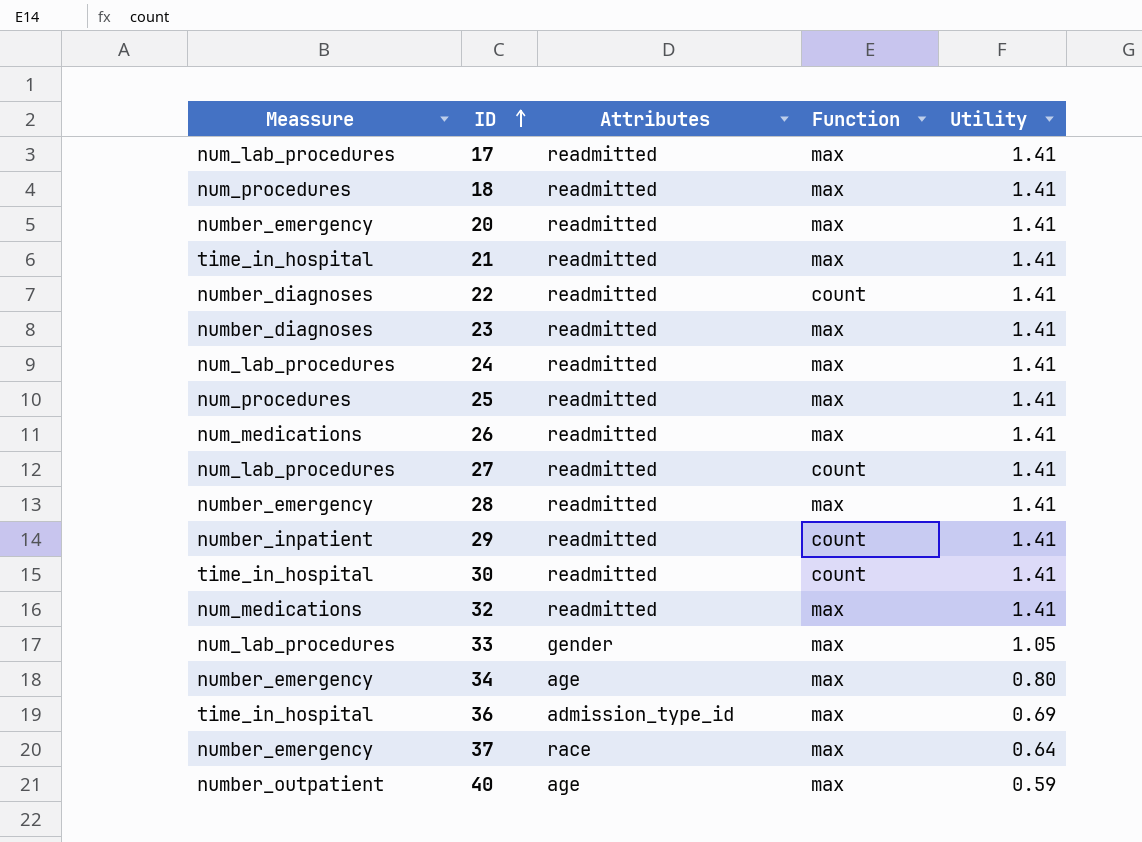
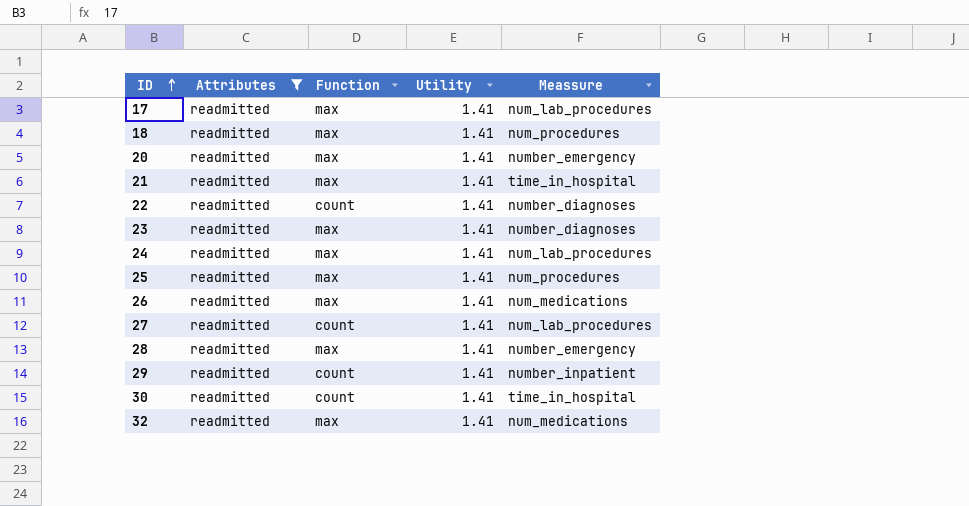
filter: none -> Attributes = readmitted
column Meassure | position: 1 -> 5

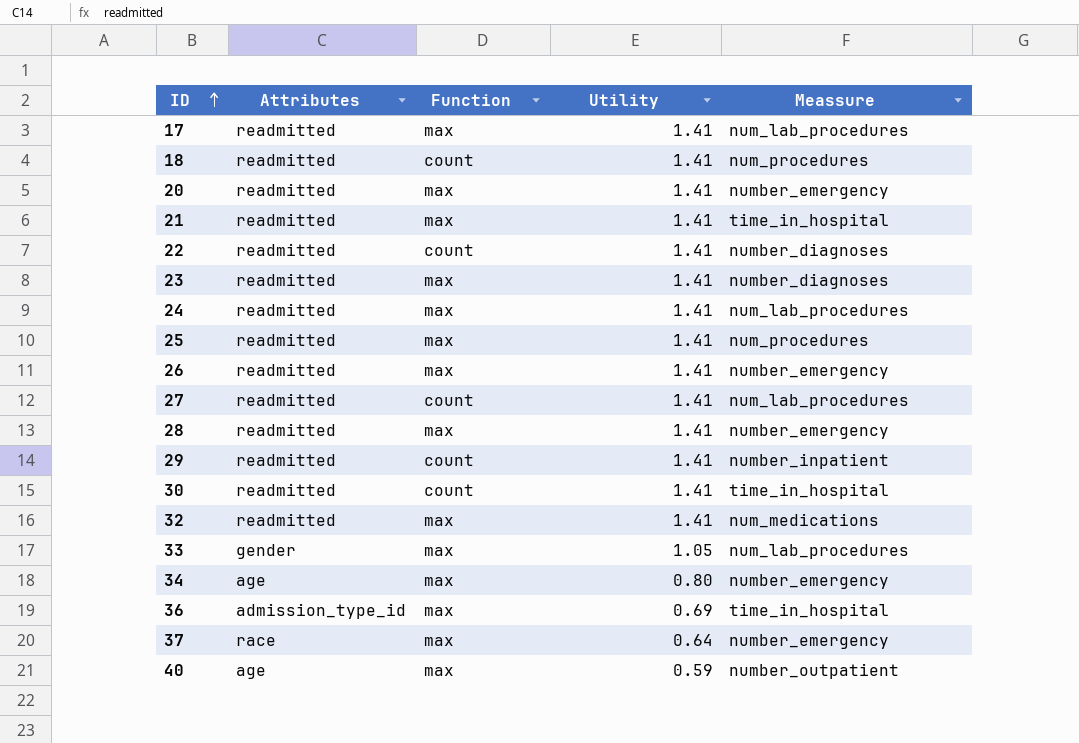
filter: Attributes = readmitted -> none
18 | Function: max -> count
26 | Meassure: num_medications -> number_emergency

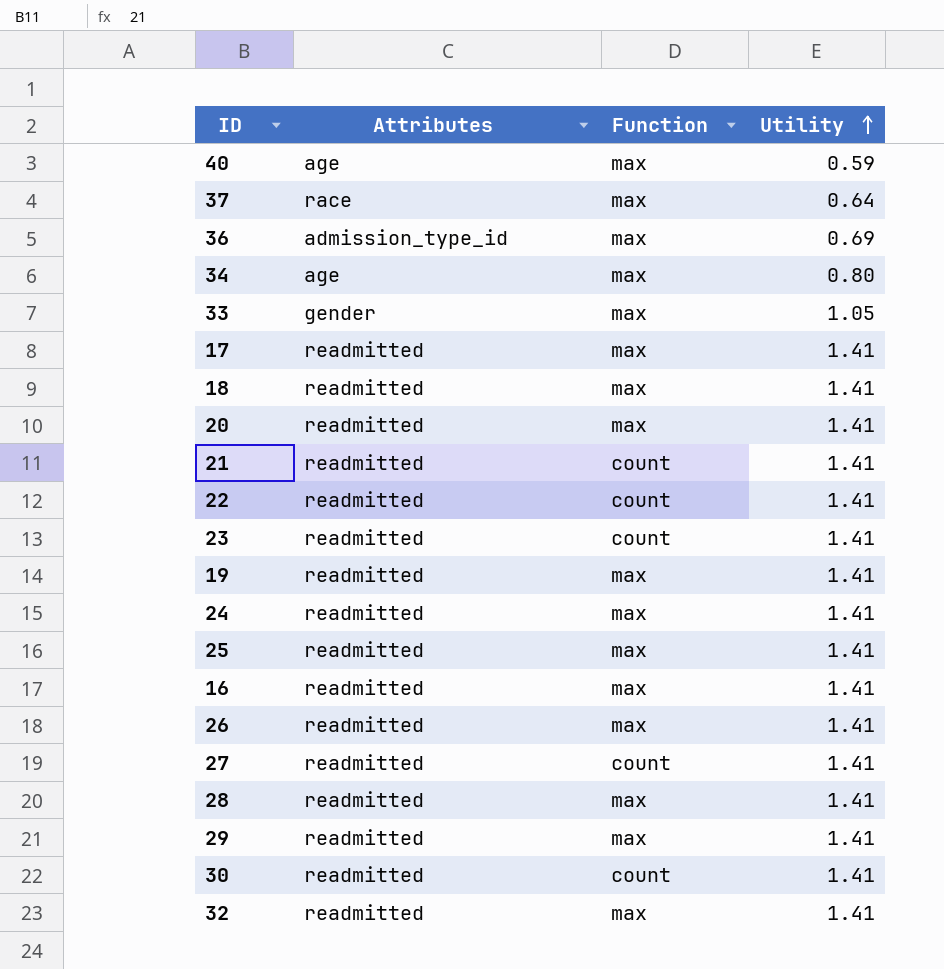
row order: ID ascending -> Utility ascending
column Meassure | position: 5 -> none
18 | Function: count -> max
21 | Function: max -> count
23 | Function: max -> count
row 19: none -> readmitted | max | 1.41
row 16: none -> readmitted | max | 1.41
29 | Function: count -> max

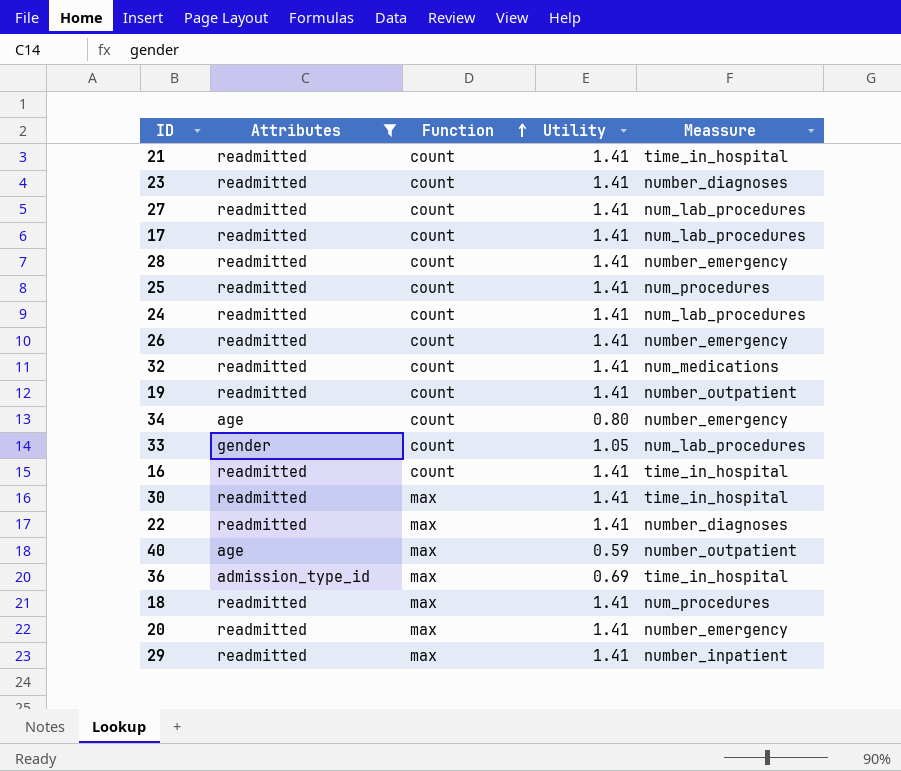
filter: none -> Attributes != race
row order: Utility ascending -> Function ascending
column Meassure | position: none -> 5
17 | Function: max -> count
28 | Function: max -> count
25 | Function: max -> count
24 | Function: max -> count
26 | Function: max -> count
32 | Function: max -> count
19 | Function: max -> count
34 | Function: max -> count
33 | Function: max -> count
16 | Function: max -> count
30 | Function: count -> max
22 | Function: count -> max

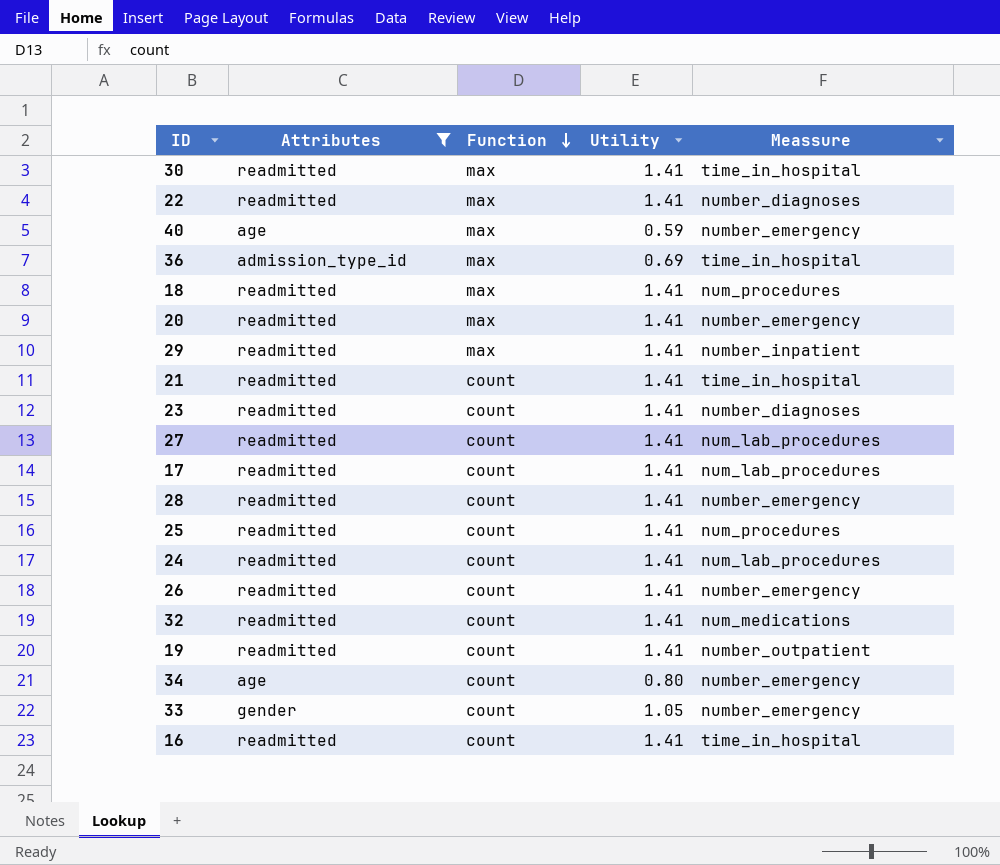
row order: Function ascending -> Function descending
40 | Meassure: number_outpatient -> number_emergency
33 | Meassure: num_lab_procedures -> number_emergency

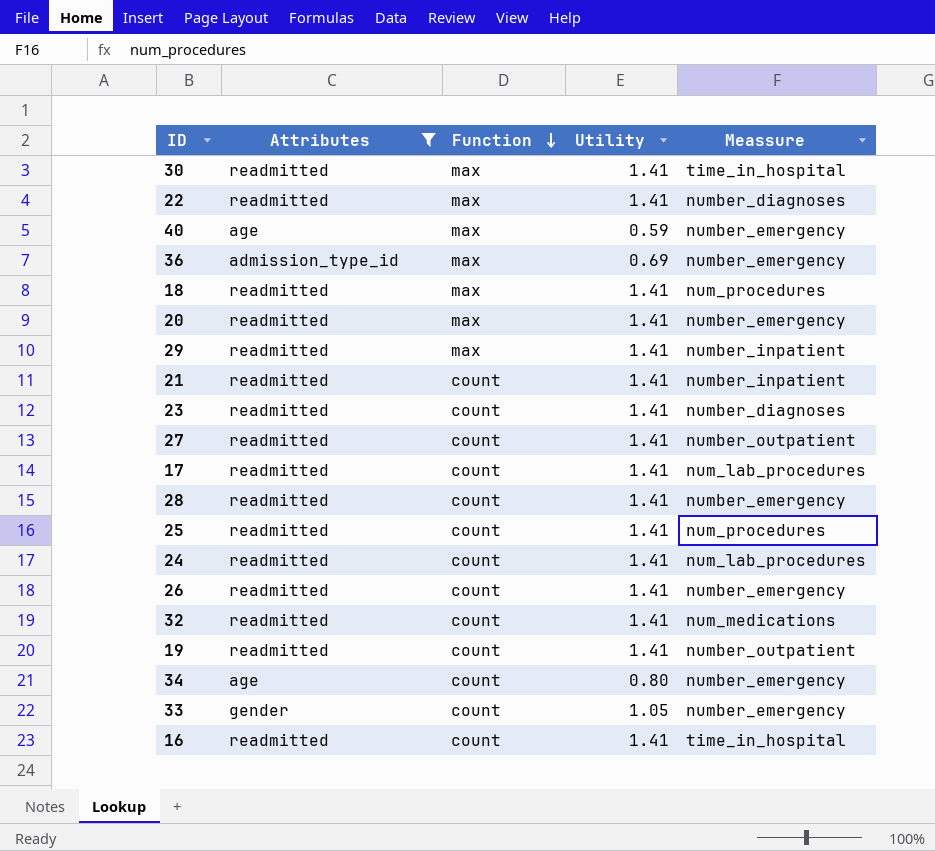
36 | Meassure: time_in_hospital -> number_emergency
21 | Meassure: time_in_hospital -> number_inpatient
27 | Meassure: num_lab_procedures -> number_outpatient

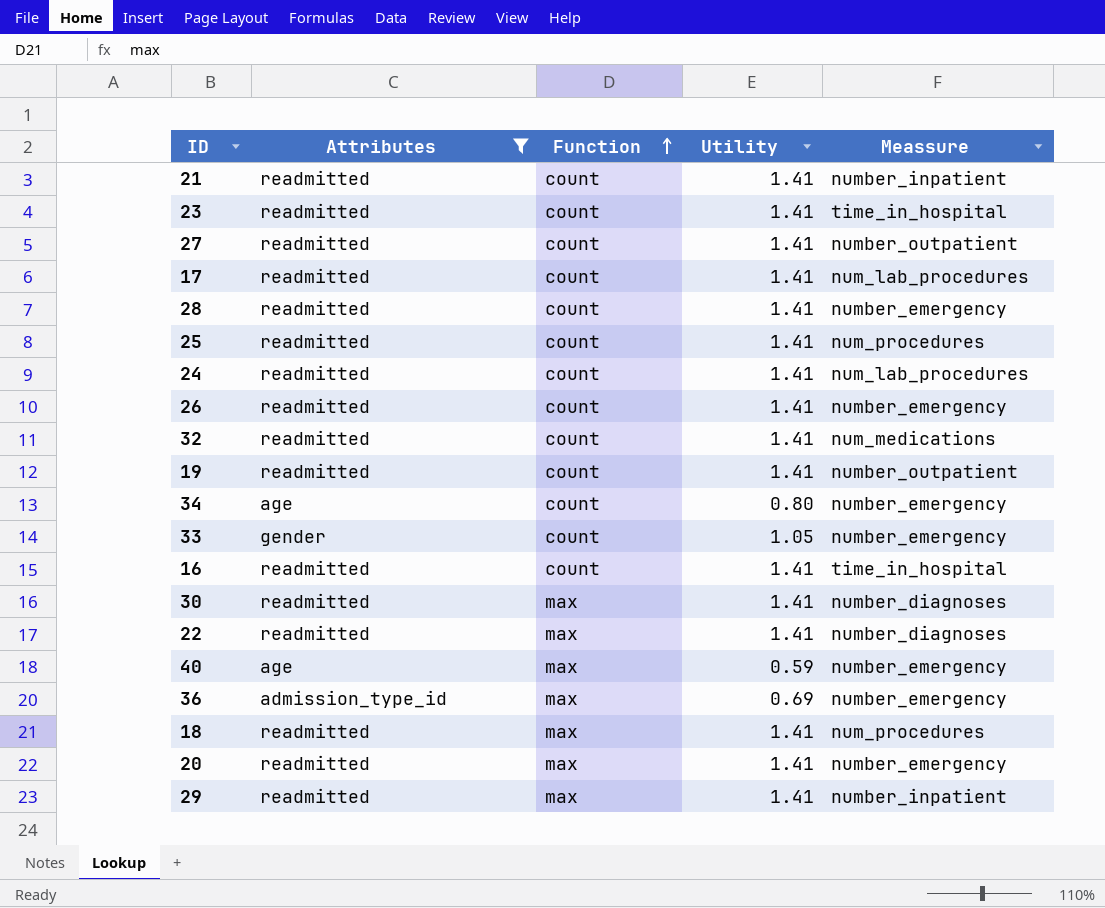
row order: Function descending -> Function ascending
23 | Meassure: number_diagnoses -> time_in_hospital
30 | Meassure: time_in_hospital -> number_diagnoses

